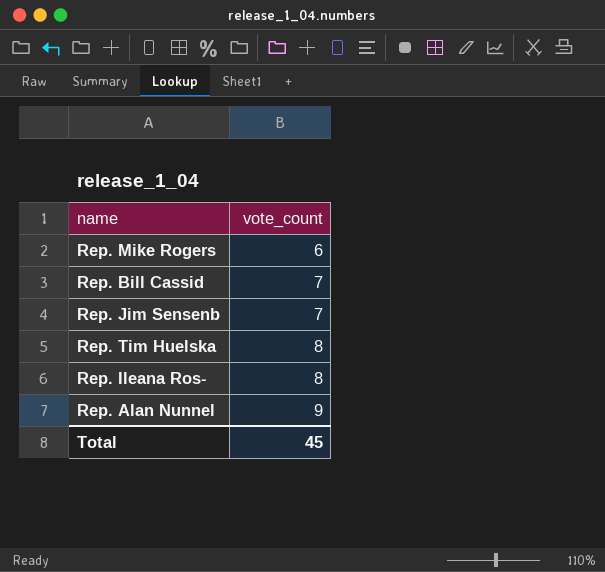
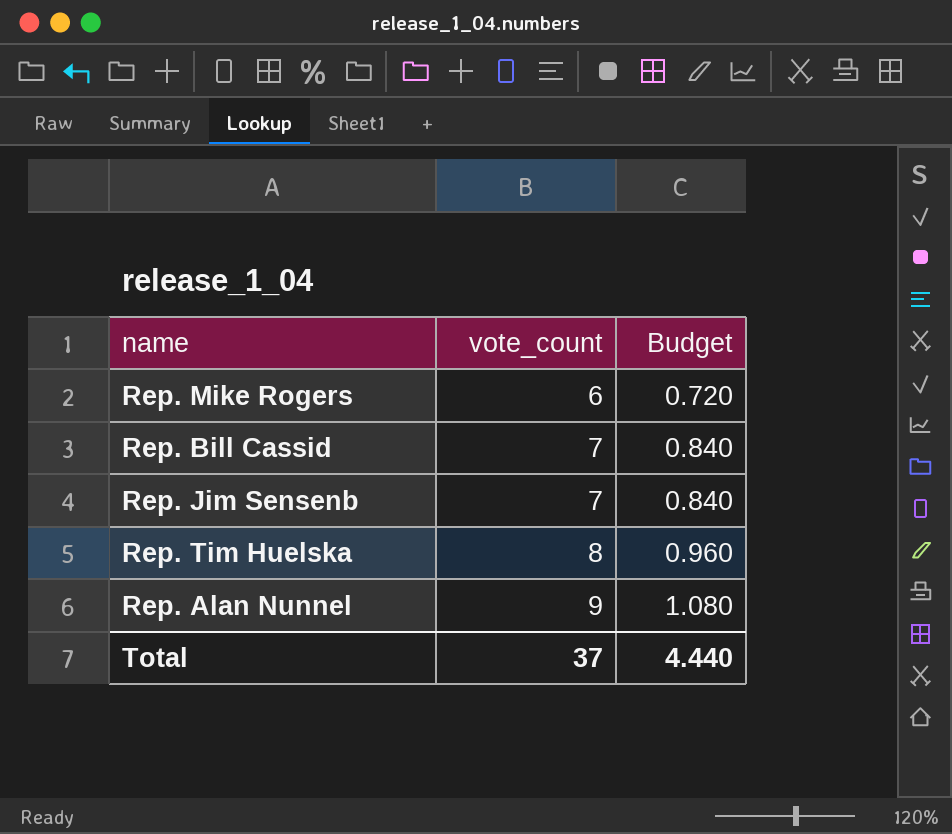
column Budget | formula: none -> [vote_count] * 0.12
row Rep. Ileana Ros-: 8 -> none
Total | vote_count: 45 -> 37

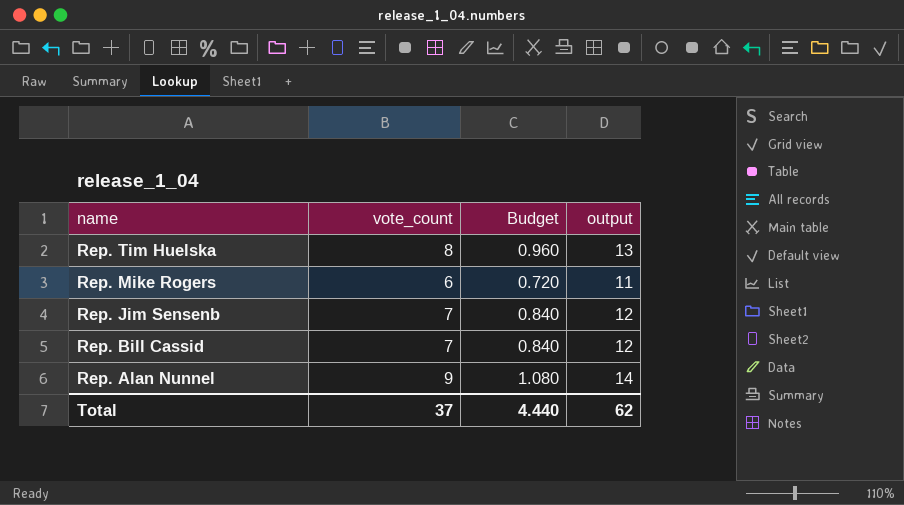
row order: vote_count ascending -> name descending
column output | formula: none -> [vote_count] + 5

